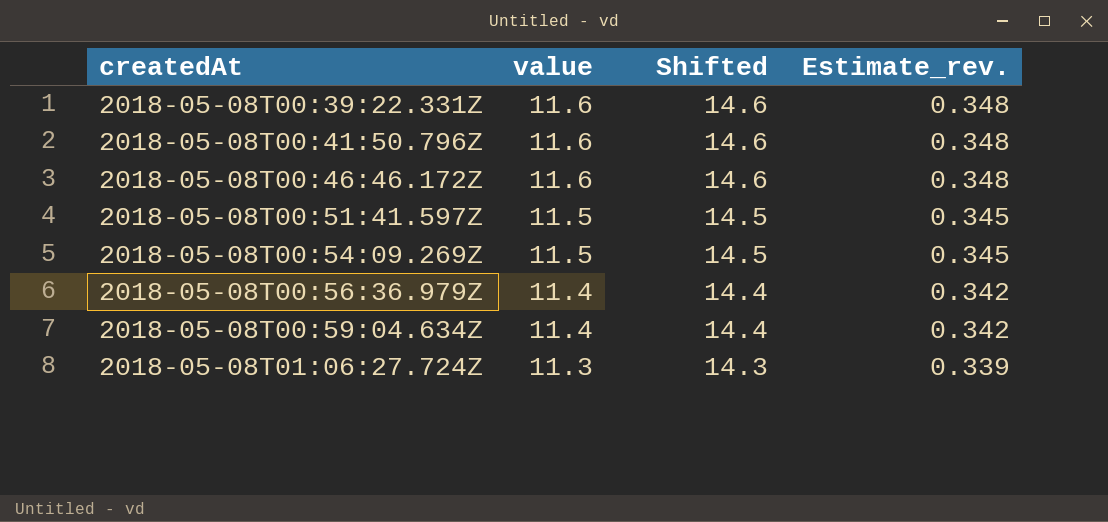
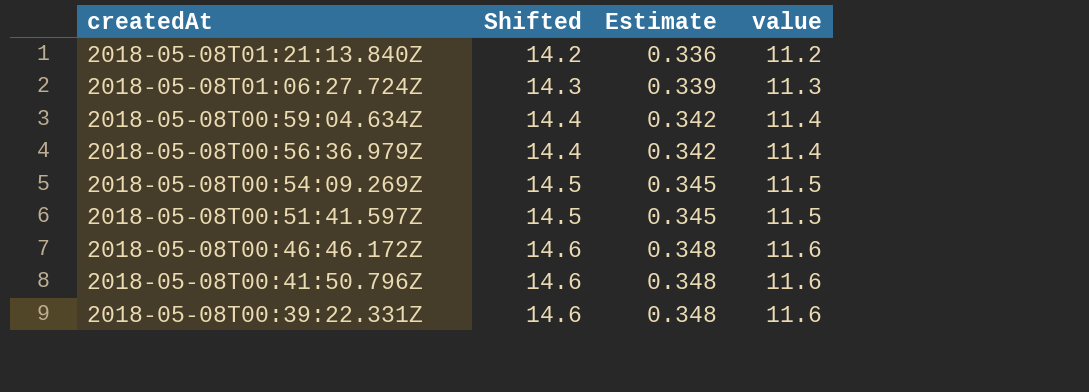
row order: createdAt ascending -> createdAt descending
column name: Estimate_rev. -> Estimate
column value | position: 2 -> 4
row 2018-05-08T01:21:13.840Z: none -> 14.2 | 0.336 | 11.2

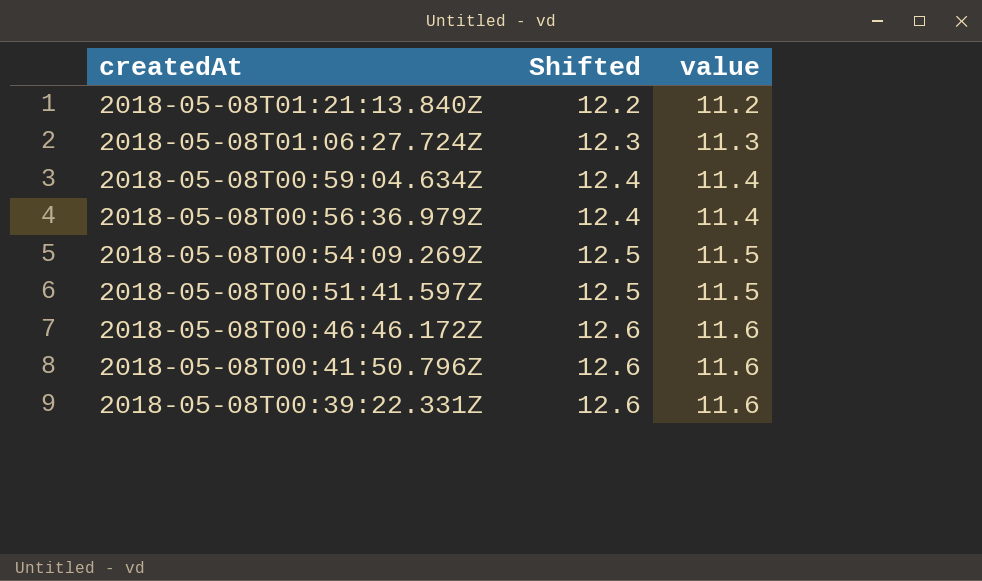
column Estimate | formula: [value] * 0.03 -> none
column Shifted | formula: [value] + 3 -> [value] + 1

